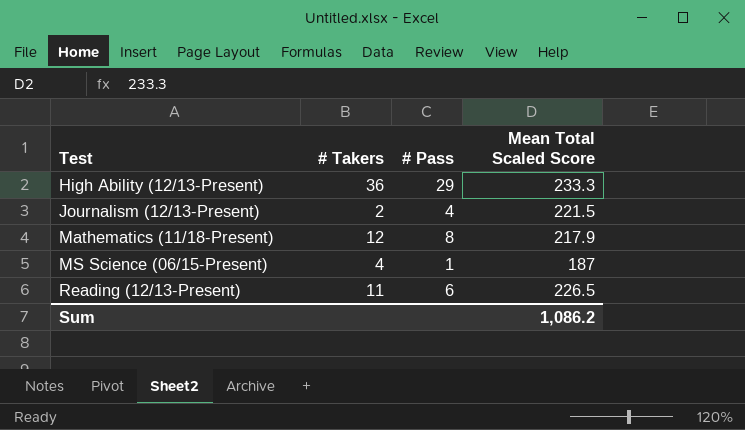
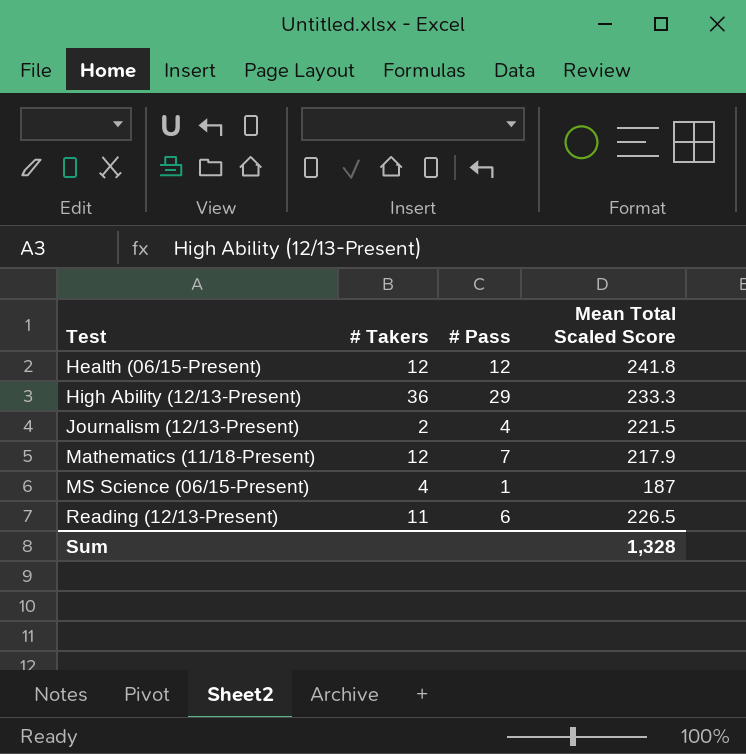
row Health (06/15-Present): none -> 12 | 12 | 241.8
Mathematics (11/18-Present) | # Pass: 8 -> 7
Sum | Mean Total Scaled Score: 1,086.2 -> 1,328

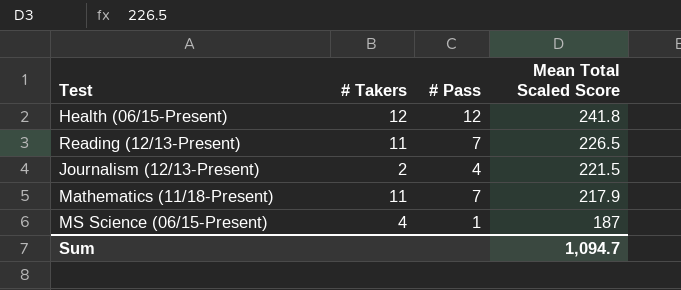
row order: Test ascending -> Mean Total Scaled Score descending
row High Ability (12/13-Present): 36 | 29 | 233.3 -> none
Reading (12/13-Present) | # Pass: 6 -> 7
Mathematics (11/18-Present) | # Takers: 12 -> 11
Sum | Mean Total Scaled Score: 1,328 -> 1,094.7

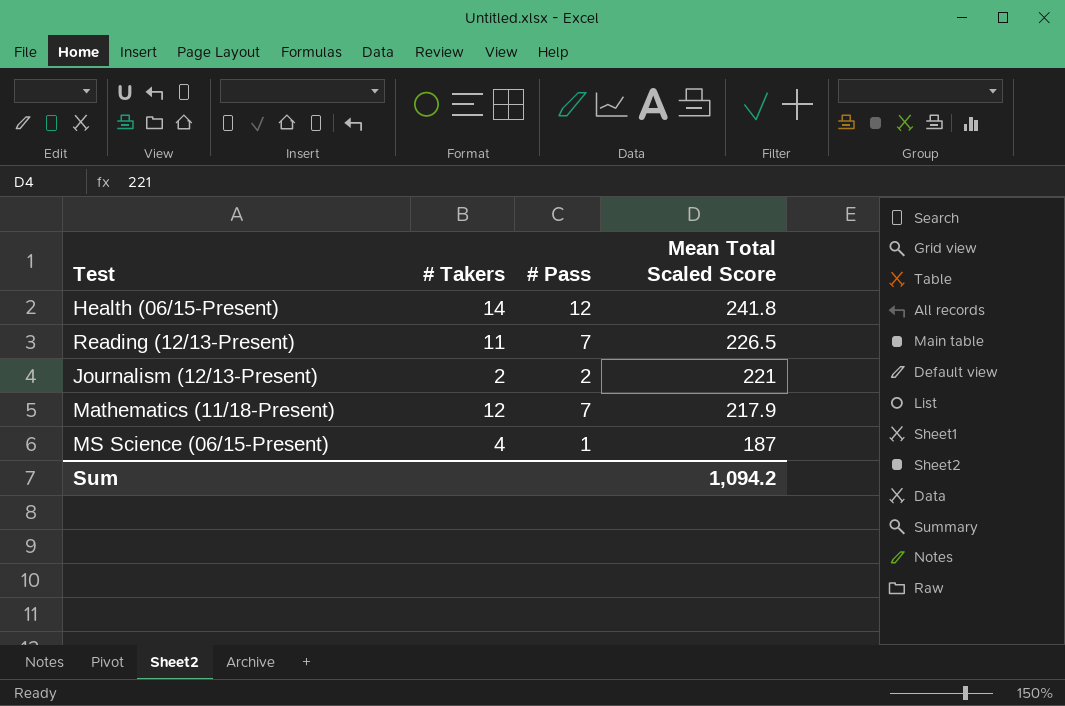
Health (06/15-Present) | # Takers: 12 -> 14
Journalism (12/13-Present) | # Pass: 4 -> 2
Journalism (12/13-Present) | Mean Total Scaled Score: 221.5 -> 221
Mathematics (11/18-Present) | # Takers: 11 -> 12
Sum | Mean Total Scaled Score: 1,094.7 -> 1,094.2

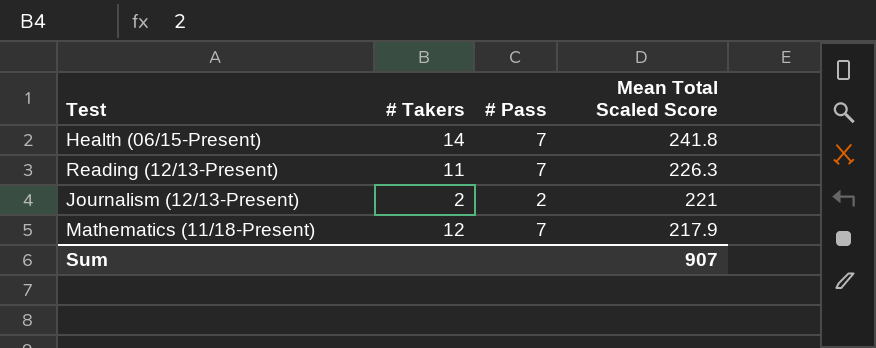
row MS Science (06/15-Present): 4 | 1 | 187 -> none
Health (06/15-Present) | # Pass: 12 -> 7
Reading (12/13-Present) | Mean Total Scaled Score: 226.5 -> 226.3
Sum | Mean Total Scaled Score: 1,094.2 -> 907

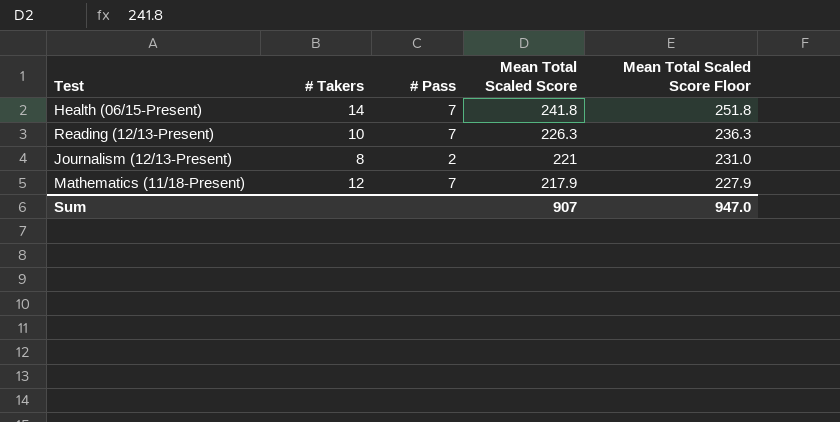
column Mean Total Scaled Score Floor | formula: none -> [Mean Total Scaled Score] + 10
Reading (12/13-Present) | # Takers: 11 -> 10
Journalism (12/13-Present) | # Takers: 2 -> 8

